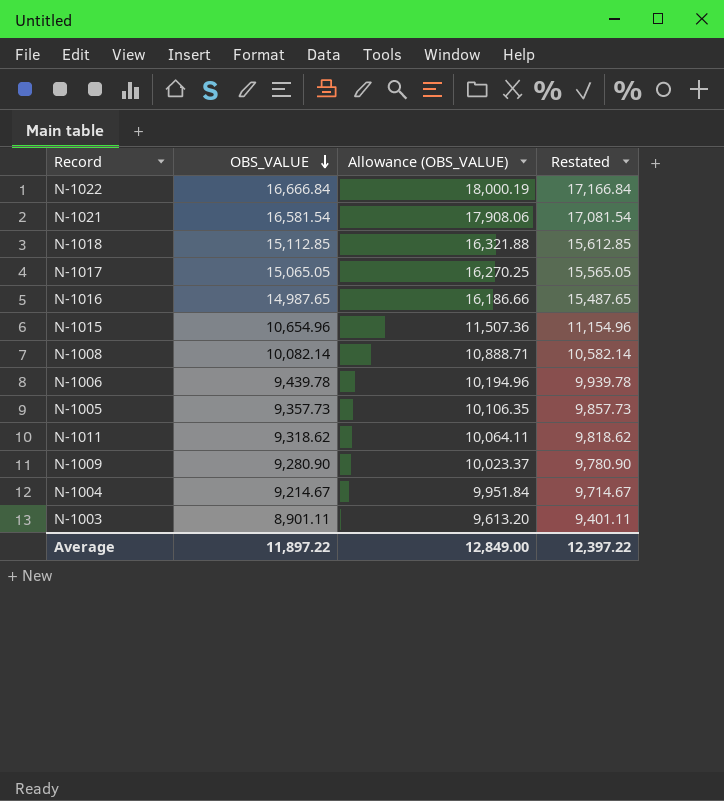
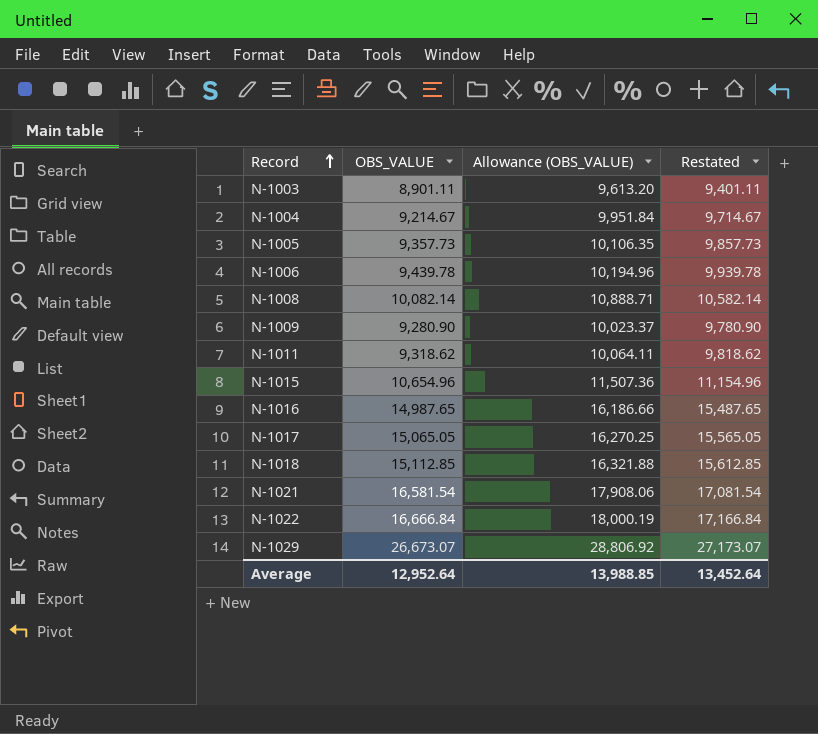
row order: OBS_VALUE descending -> Record ascending
row N-1029: none -> 26,673.07 | 28,806.92 | 27,173.07
Average | OBS_VALUE: 11,897.22 -> 12,952.64
Average | Allowance (OBS_VALUE): 12,849.00 -> 13,988.85
Average | Restated: 12,397.22 -> 13,452.64

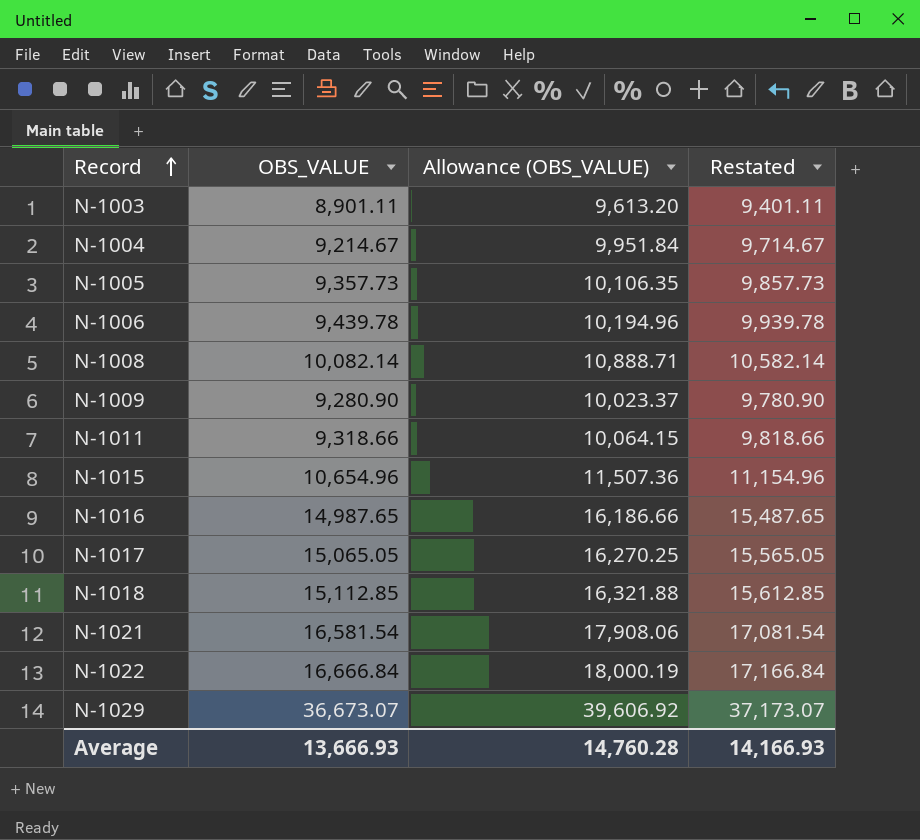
N-1011 | OBS_VALUE: 9,318.62 -> 9,318.66
N-1011 | Allowance (OBS_VALUE): 10,064.11 -> 10,064.15
N-1011 | Restated: 9,818.62 -> 9,818.66
N-1029 | OBS_VALUE: 26,673.07 -> 36,673.07
N-1029 | Allowance (OBS_VALUE): 28,806.92 -> 39,606.92
N-1029 | Restated: 27,173.07 -> 37,173.07
Average | OBS_VALUE: 12,952.64 -> 13,666.93
Average | Allowance (OBS_VALUE): 13,988.85 -> 14,760.28
Average | Restated: 13,452.64 -> 14,166.93

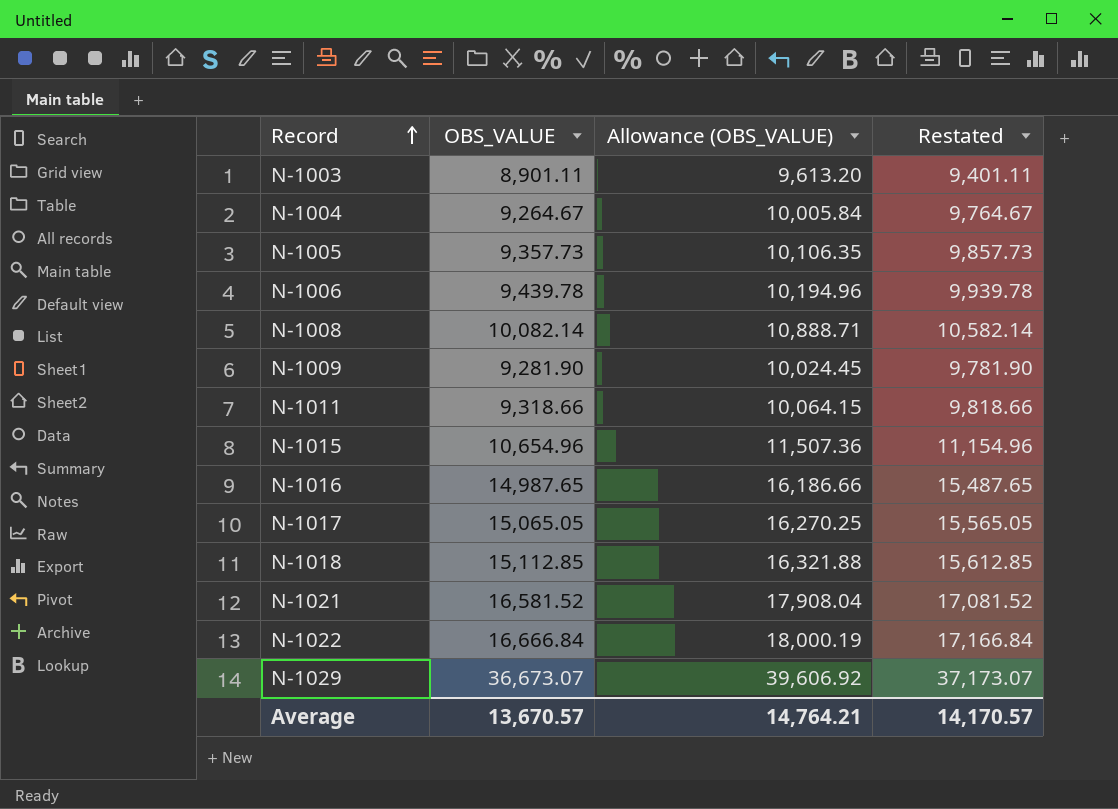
N-1004 | OBS_VALUE: 9,214.67 -> 9,264.67
N-1004 | Allowance (OBS_VALUE): 9,951.84 -> 10,005.84
N-1004 | Restated: 9,714.67 -> 9,764.67
N-1009 | OBS_VALUE: 9,280.90 -> 9,281.90
N-1009 | Allowance (OBS_VALUE): 10,023.37 -> 10,024.45
N-1009 | Restated: 9,780.90 -> 9,781.90
N-1021 | OBS_VALUE: 16,581.54 -> 16,581.52
N-1021 | Allowance (OBS_VALUE): 17,908.06 -> 17,908.04
N-1021 | Restated: 17,081.54 -> 17,081.52
Average | OBS_VALUE: 13,666.93 -> 13,670.57
Average | Allowance (OBS_VALUE): 14,760.28 -> 14,764.21
Average | Restated: 14,166.93 -> 14,170.57

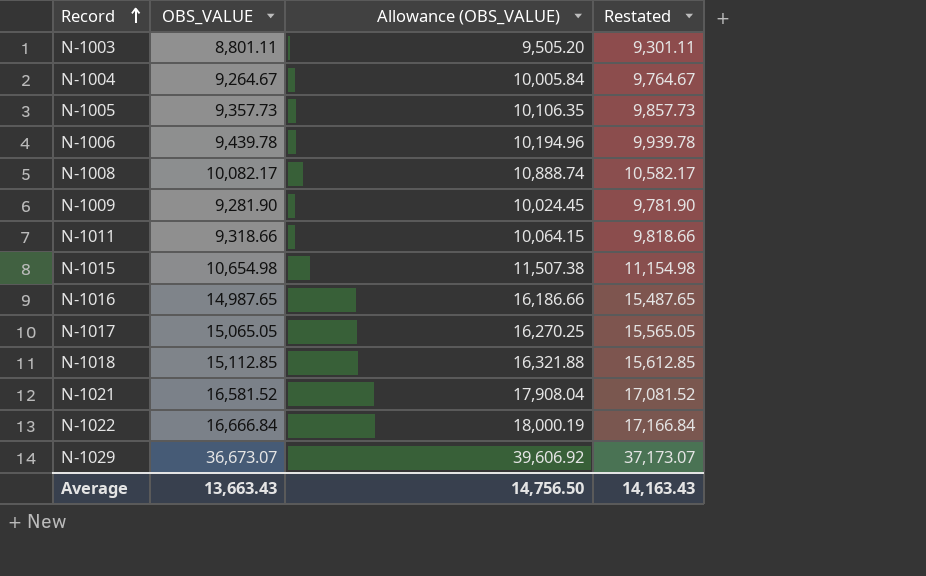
N-1003 | OBS_VALUE: 8,901.11 -> 8,801.11
N-1003 | Allowance (OBS_VALUE): 9,613.20 -> 9,505.20
N-1003 | Restated: 9,401.11 -> 9,301.11
N-1008 | OBS_VALUE: 10,082.14 -> 10,082.17
N-1008 | Allowance (OBS_VALUE): 10,888.71 -> 10,888.74
N-1008 | Restated: 10,582.14 -> 10,582.17
N-1015 | OBS_VALUE: 10,654.96 -> 10,654.98
N-1015 | Allowance (OBS_VALUE): 11,507.36 -> 11,507.38
N-1015 | Restated: 11,154.96 -> 11,154.98
Average | OBS_VALUE: 13,670.57 -> 13,663.43
Average | Allowance (OBS_VALUE): 14,764.21 -> 14,756.50
Average | Restated: 14,170.57 -> 14,163.43

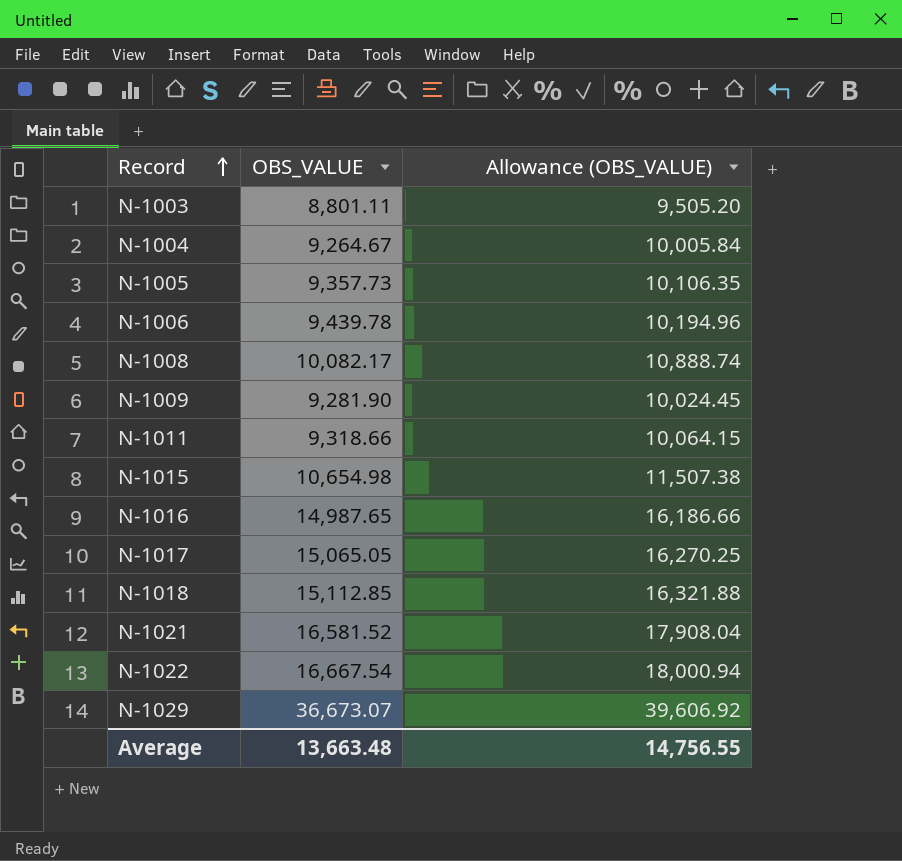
column Restated | formula: [OBS_VALUE] + 500 -> none
N-1022 | OBS_VALUE: 16,666.84 -> 16,667.54
N-1022 | Allowance (OBS_VALUE): 18,000.19 -> 18,000.94
Average | OBS_VALUE: 13,663.43 -> 13,663.48
Average | Allowance (OBS_VALUE): 14,756.50 -> 14,756.55

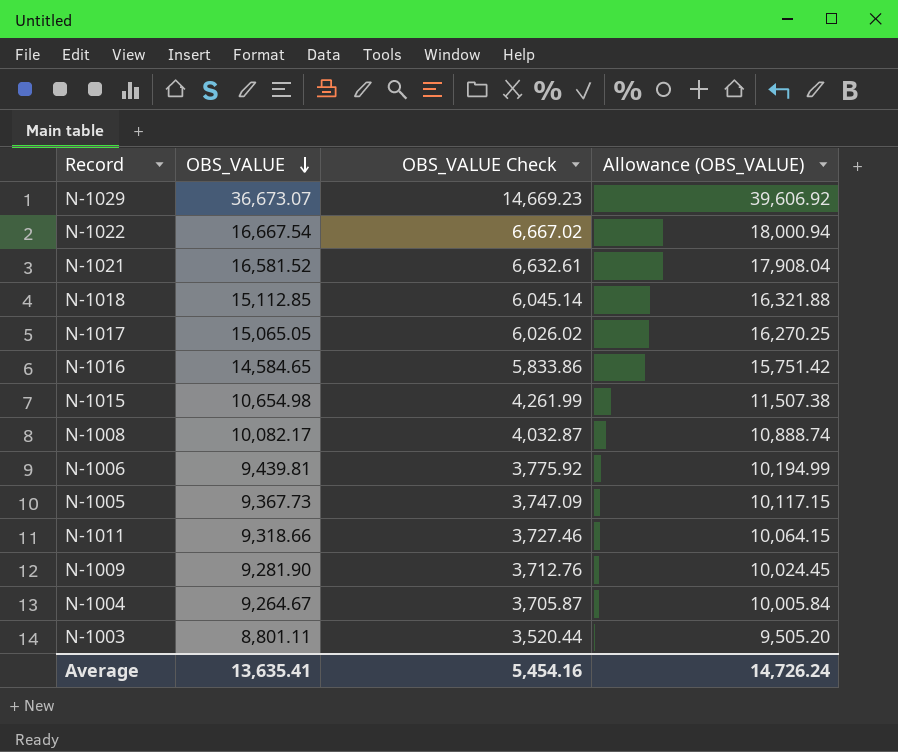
row order: Record ascending -> OBS_VALUE descending
column OBS_VALUE Check | formula: none -> [OBS_VALUE] * 0.4
N-1016 | OBS_VALUE: 14,987.65 -> 14,584.65
N-1016 | Allowance (OBS_VALUE): 16,186.66 -> 15,751.42
N-1006 | OBS_VALUE: 9,439.78 -> 9,439.81
N-1006 | Allowance (OBS_VALUE): 10,194.96 -> 10,194.99
N-1005 | OBS_VALUE: 9,357.73 -> 9,367.73
N-1005 | Allowance (OBS_VALUE): 10,106.35 -> 10,117.15
Average | OBS_VALUE: 13,663.48 -> 13,635.41
Average | Allowance (OBS_VALUE): 14,756.55 -> 14,726.24

